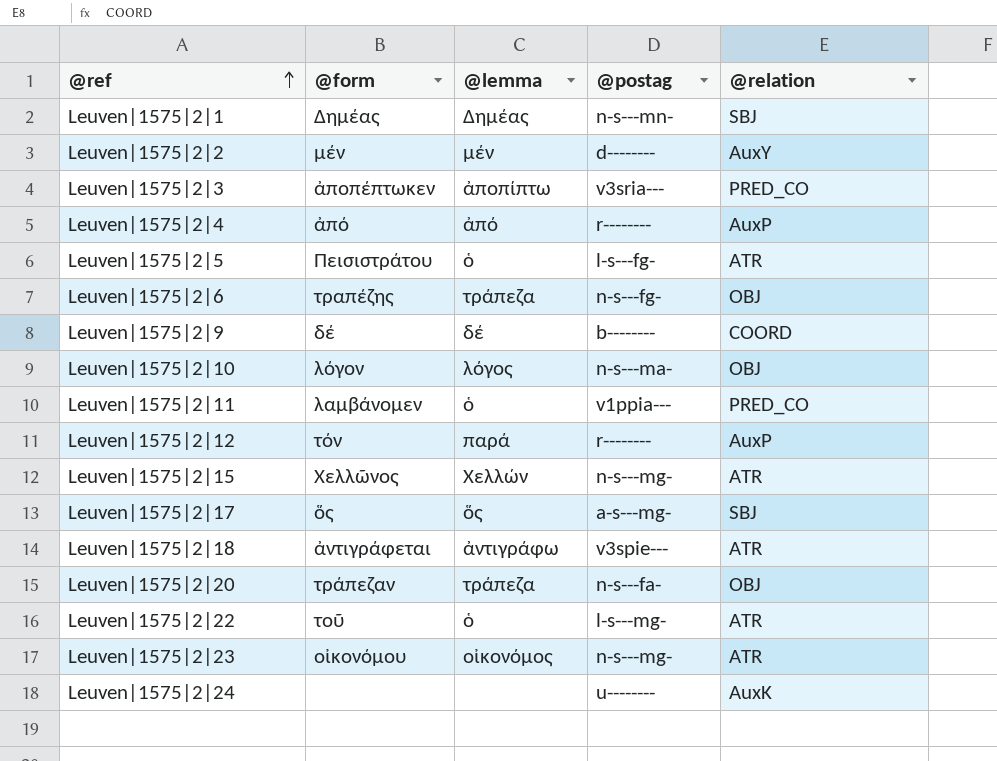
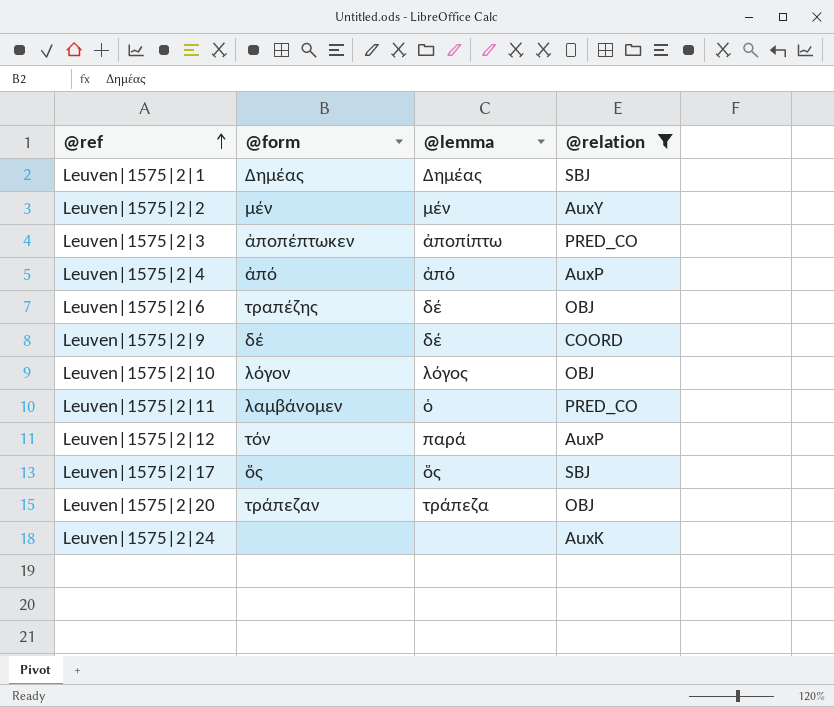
filter: none -> @relation != ATR
column @postag | position: 4 -> none
Leuven|1575|2|6 | @lemma: τράπεζα -> δέ

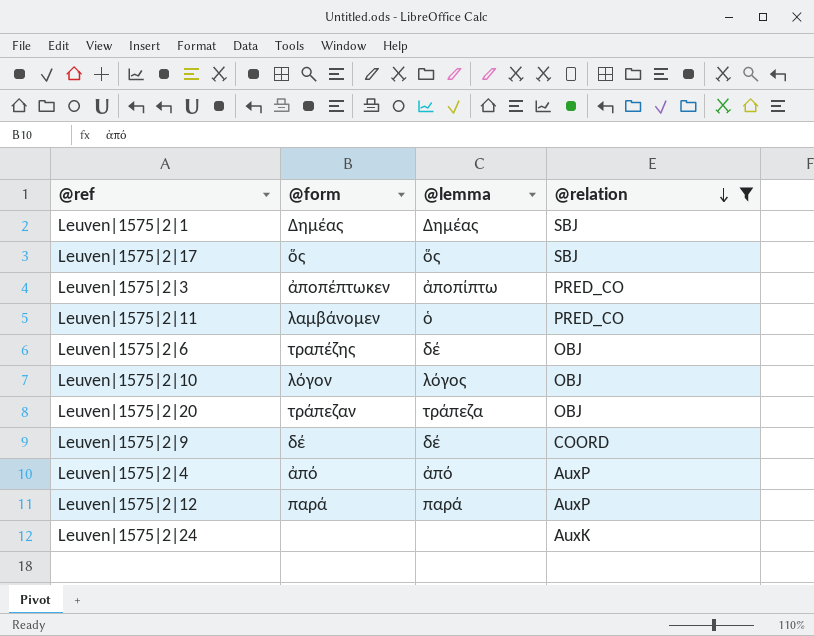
row order: @ref ascending -> @relation descending
row Leuven|1575|2|2: μέν | μέν | AuxY -> none
Leuven|1575|2|12 | @form: τόν -> παρά

